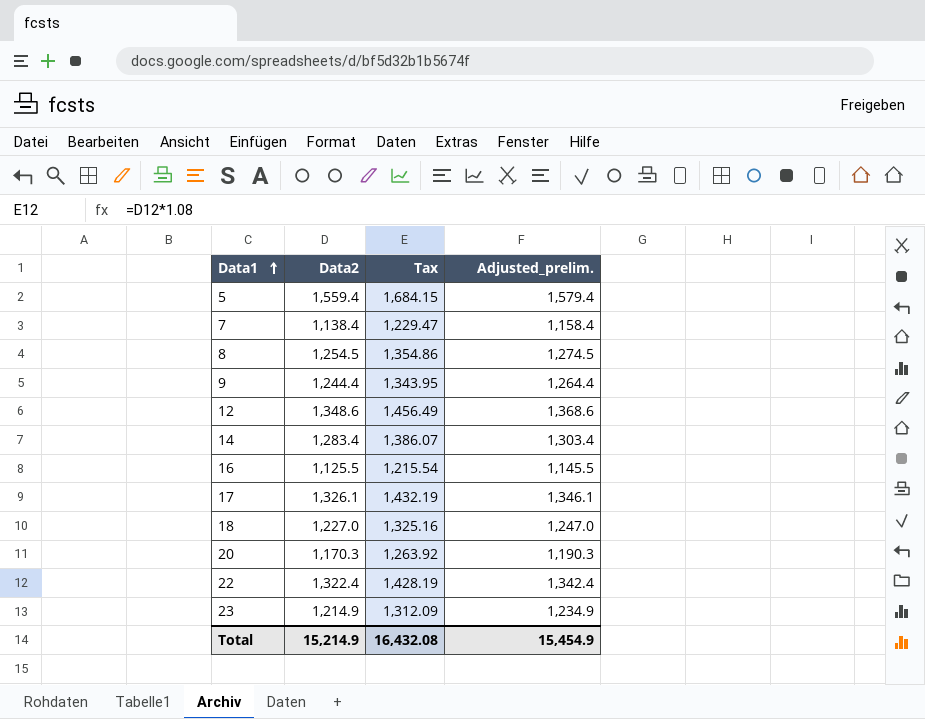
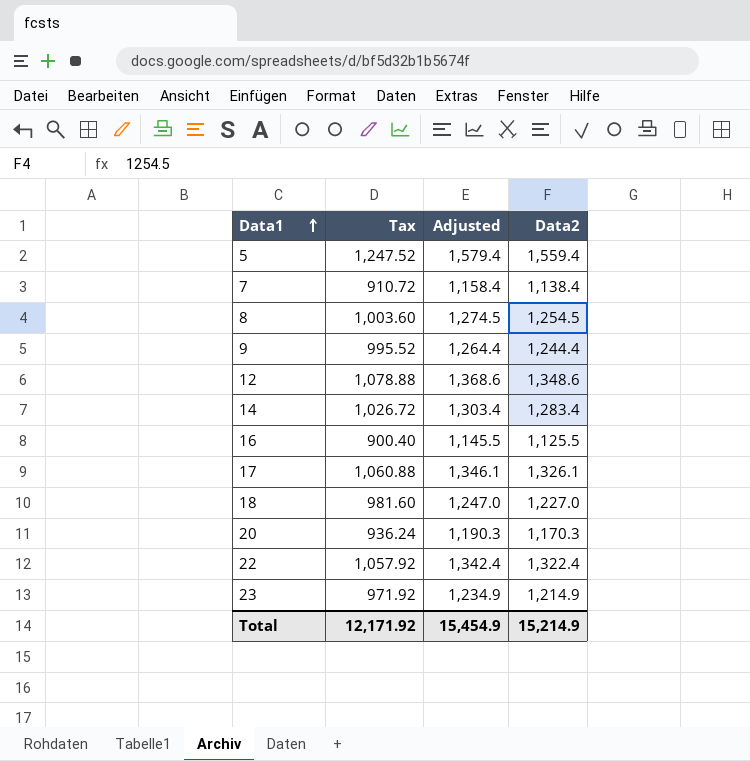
column Tax | formula: [Data2] * 1.08 -> [Data2] * 0.8
column name: Adjusted_prelim. -> Adjusted
column Data2 | position: 2 -> 4
Total | Tax: 16,432.08 -> 12,171.92

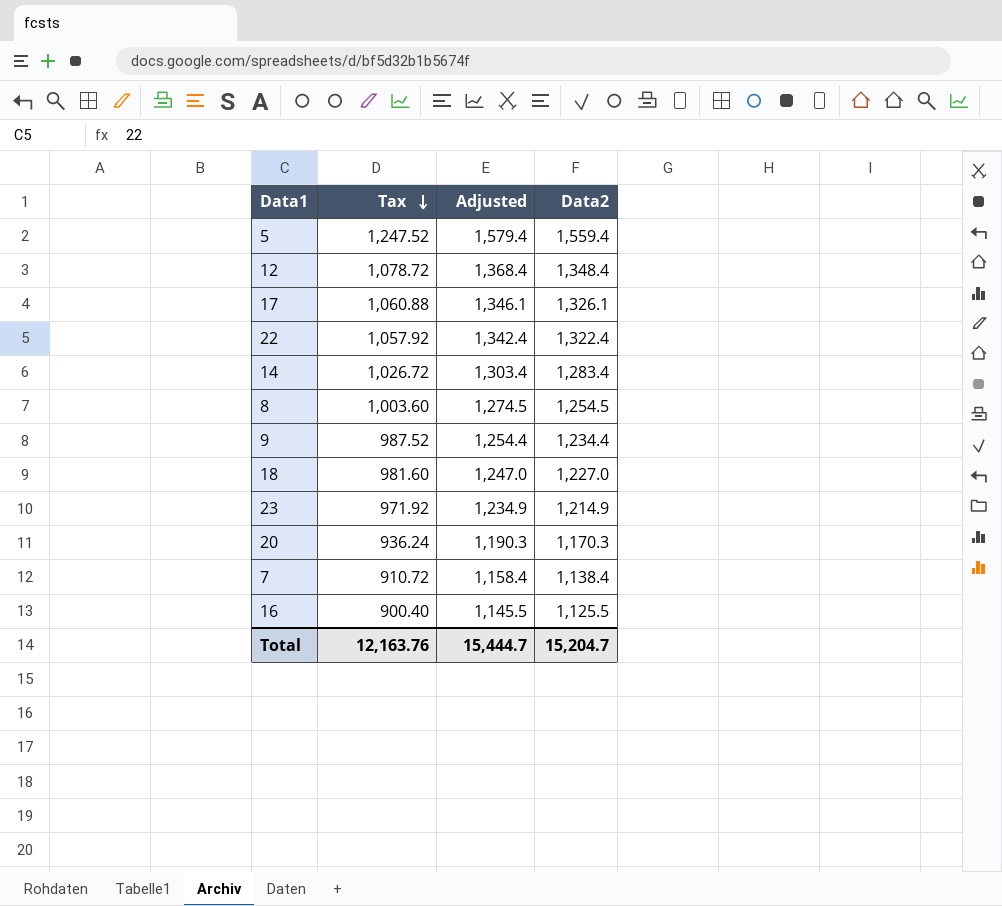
row order: Data1 ascending -> Tax descending
12 | Tax: 1,078.88 -> 1,078.72
12 | Adjusted: 1,368.6 -> 1,368.4
12 | Data2: 1,348.6 -> 1,348.4
9 | Tax: 995.52 -> 987.52
9 | Adjusted: 1,264.4 -> 1,254.4
9 | Data2: 1,244.4 -> 1,234.4
Total | Tax: 12,171.92 -> 12,163.76
Total | Adjusted: 15,454.9 -> 15,444.7
Total | Data2: 15,214.9 -> 15,204.7

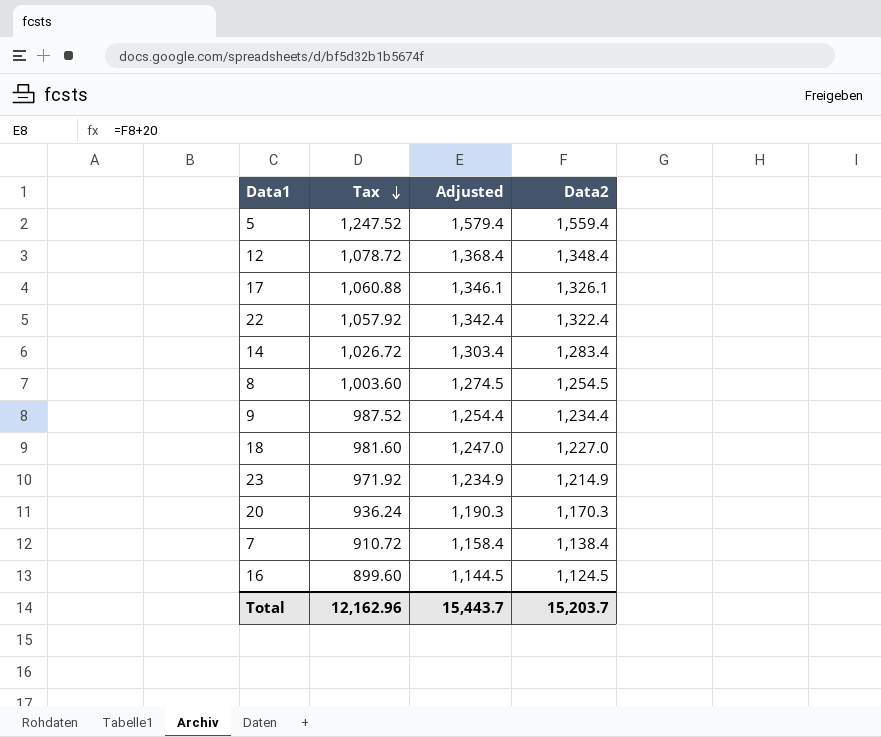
16 | Tax: 900.40 -> 899.60
16 | Adjusted: 1,145.5 -> 1,144.5
16 | Data2: 1,125.5 -> 1,124.5
Total | Tax: 12,163.76 -> 12,162.96
Total | Adjusted: 15,444.7 -> 15,443.7
Total | Data2: 15,204.7 -> 15,203.7

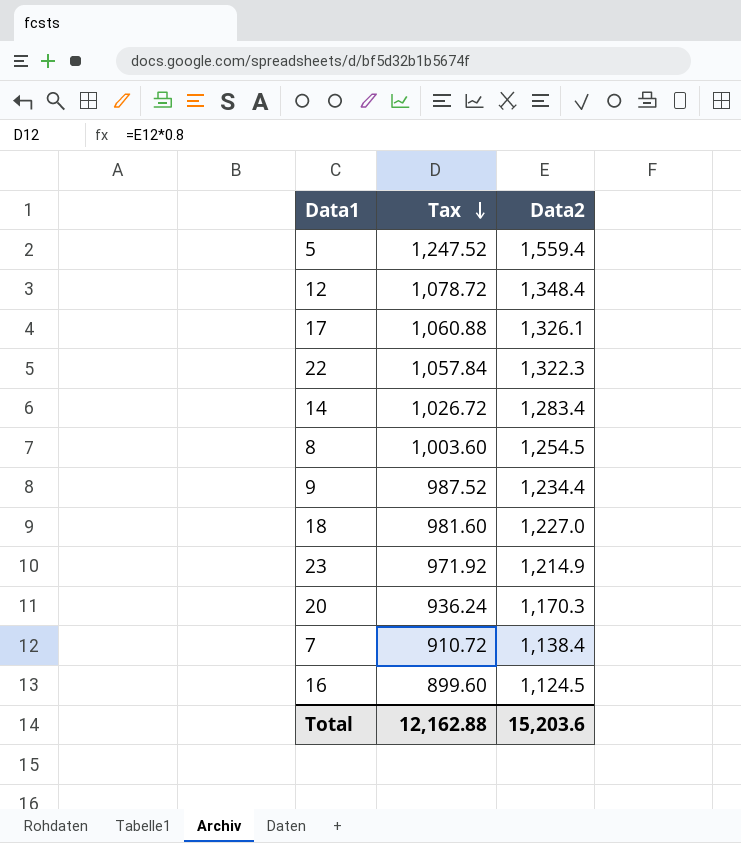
column Adjusted | formula: [Data2] + 20 -> none
22 | Tax: 1,057.92 -> 1,057.84
22 | Data2: 1,322.4 -> 1,322.3
Total | Tax: 12,162.96 -> 12,162.88
Total | Data2: 15,203.7 -> 15,203.6

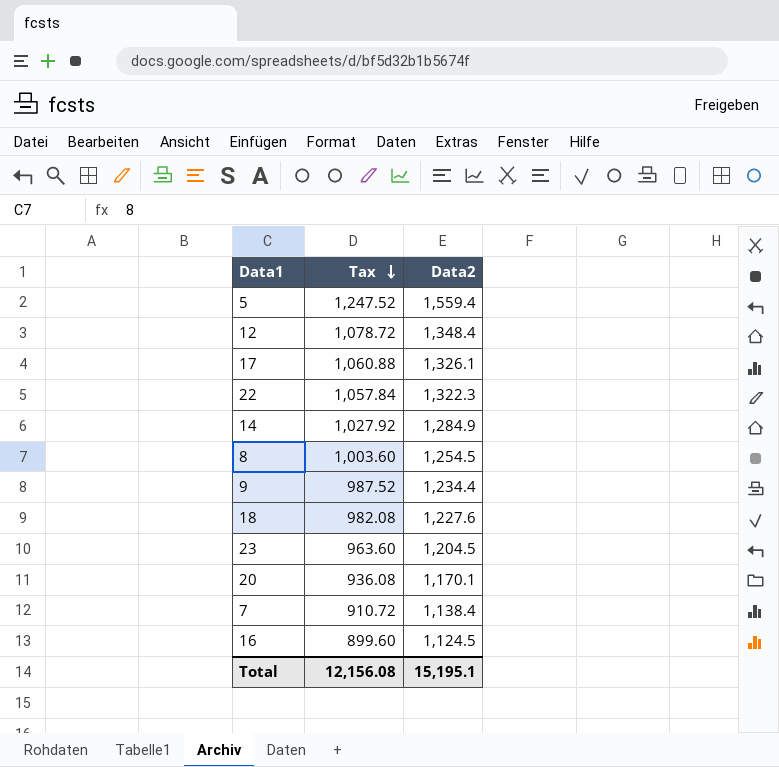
14 | Tax: 1,026.72 -> 1,027.92
14 | Data2: 1,283.4 -> 1,284.9
18 | Tax: 981.60 -> 982.08
18 | Data2: 1,227.0 -> 1,227.6
23 | Tax: 971.92 -> 963.60
23 | Data2: 1,214.9 -> 1,204.5
20 | Tax: 936.24 -> 936.08
20 | Data2: 1,170.3 -> 1,170.1
Total | Tax: 12,162.88 -> 12,156.08
Total | Data2: 15,203.6 -> 15,195.1

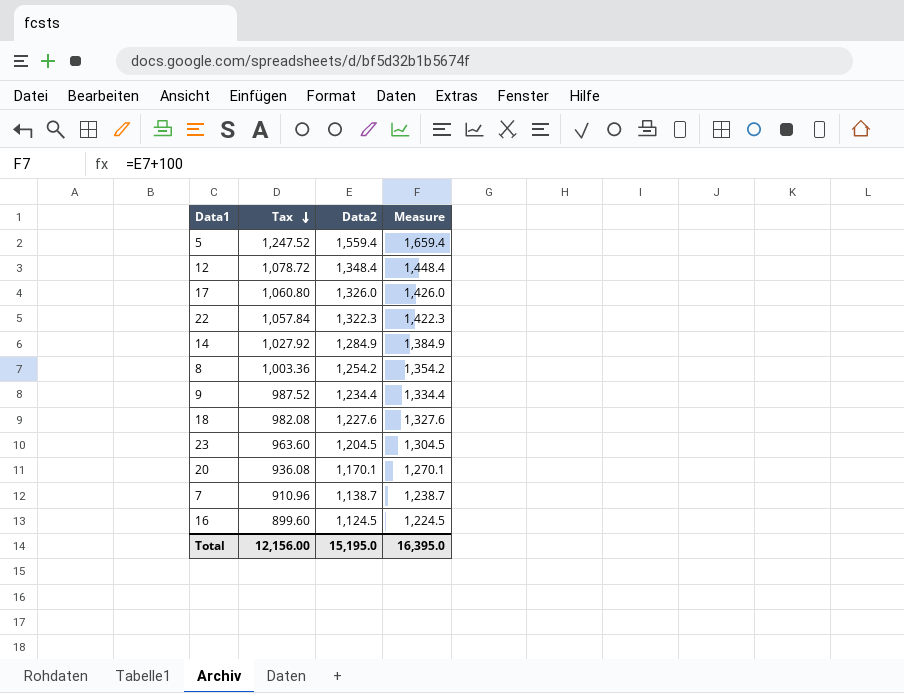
column Measure | formula: none -> [Data2] + 100
17 | Tax: 1,060.88 -> 1,060.80
17 | Data2: 1,326.1 -> 1,326.0
8 | Tax: 1,003.60 -> 1,003.36
8 | Data2: 1,254.5 -> 1,254.2
7 | Tax: 910.72 -> 910.96
7 | Data2: 1,138.4 -> 1,138.7
Total | Tax: 12,156.08 -> 12,156.00
Total | Data2: 15,195.1 -> 15,195.0

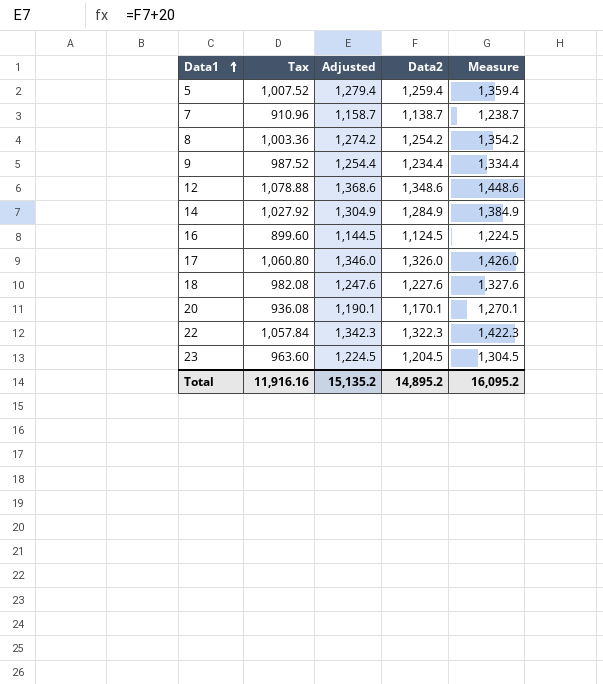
row order: Tax descending -> Data1 ascending
column Adjusted | formula: none -> [Data2] + 20
5 | Tax: 1,247.52 -> 1,007.52
5 | Data2: 1,559.4 -> 1,259.4
5 | Measure: 1,659.4 -> 1,359.4
12 | Tax: 1,078.72 -> 1,078.88
12 | Data2: 1,348.4 -> 1,348.6
12 | Measure: 1,448.4 -> 1,448.6
Total | Tax: 12,156.00 -> 11,916.16
Total | Data2: 15,195.0 -> 14,895.2
Total | Measure: 16,395.0 -> 16,095.2

